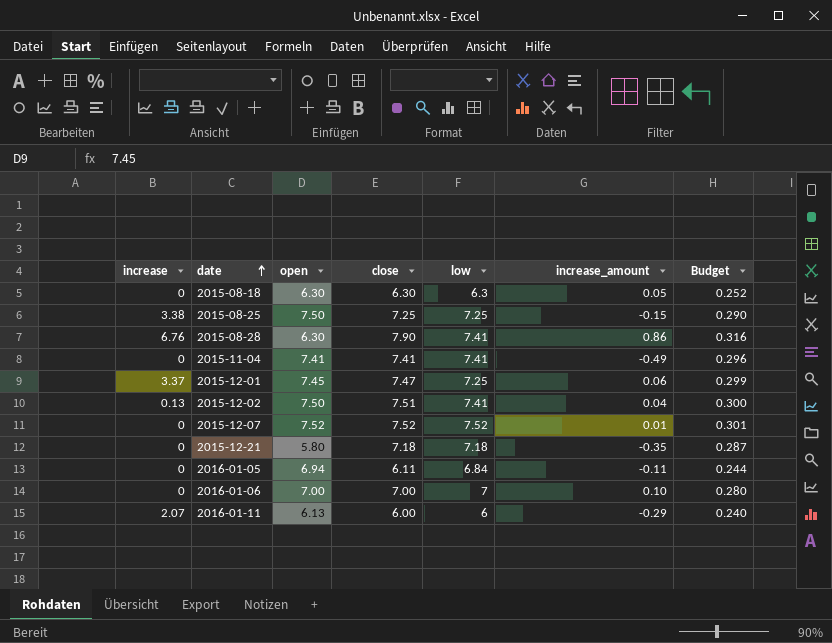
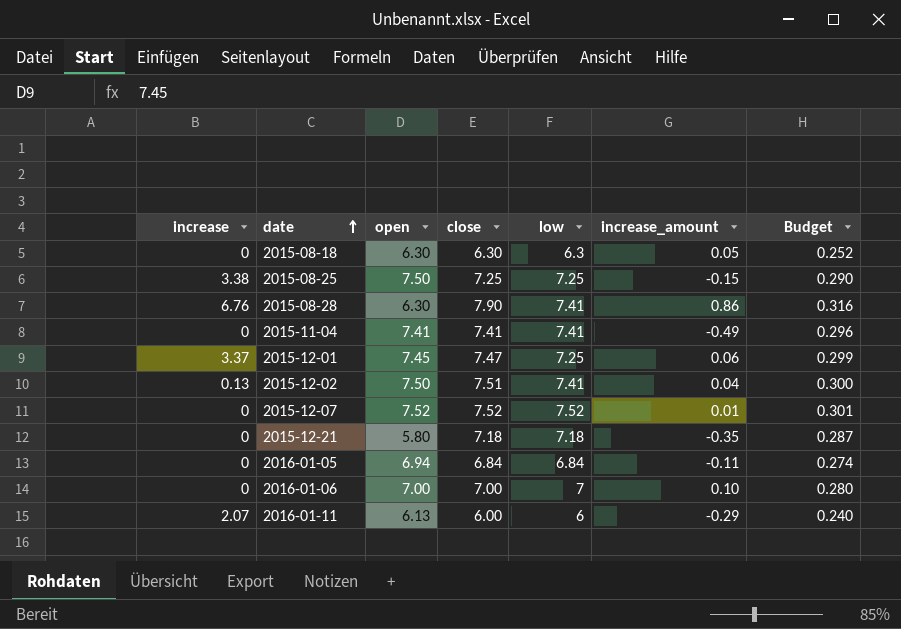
2016-01-05 | close: 6.11 -> 6.84
2016-01-05 | Budget: 0.244 -> 0.274

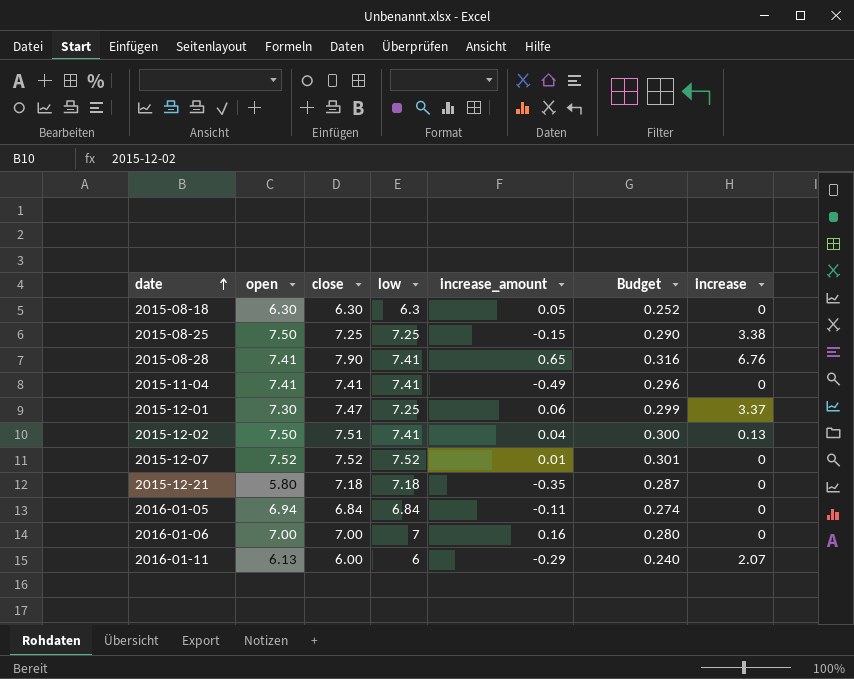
column increase | position: 1 -> 7
2015-08-28 | open: 6.30 -> 7.41
2015-08-28 | increase_amount: 0.86 -> 0.65
2015-12-01 | open: 7.45 -> 7.30
2016-01-06 | increase_amount: 0.10 -> 0.16

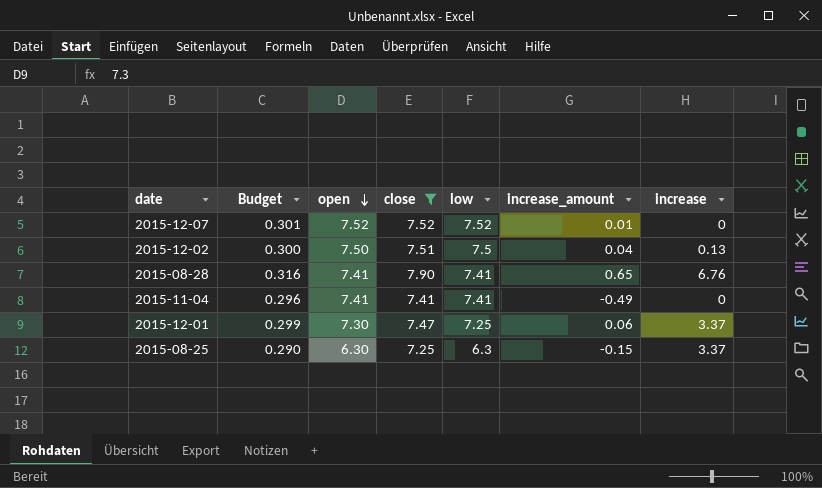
filter: none -> close >= 7.25
row order: date ascending -> open descending
column Budget | position: 6 -> 2
2015-12-02 | low: 7.41 -> 7.5
2015-08-25 | open: 7.50 -> 6.30
2015-08-25 | low: 7.25 -> 6.3
2015-08-25 | increase: 3.38 -> 3.37

